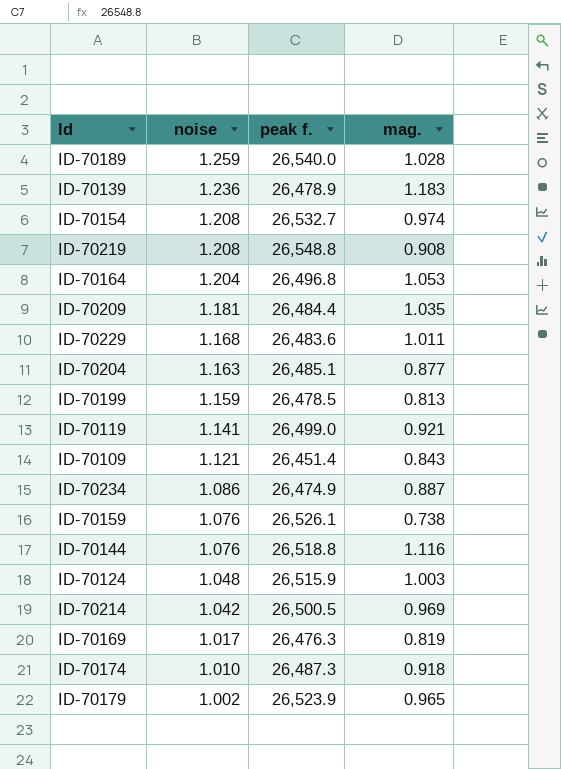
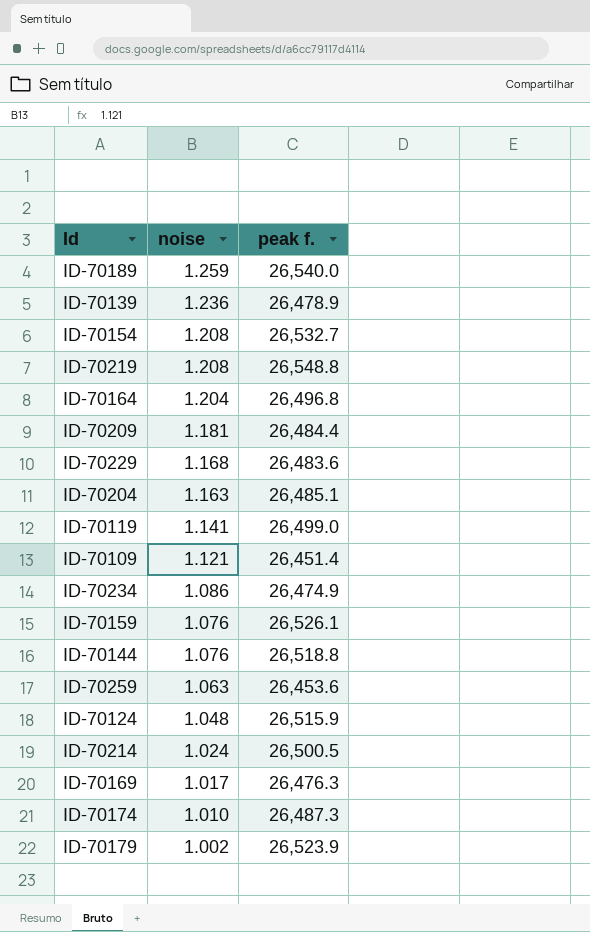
column mag. | position: 4 -> none
row ID-70199: 1.159 | 26,478.5 | 0.813 -> none
row ID-70259: none -> 1.063 | 26,453.6
ID-70214 | noise: 1.042 -> 1.024

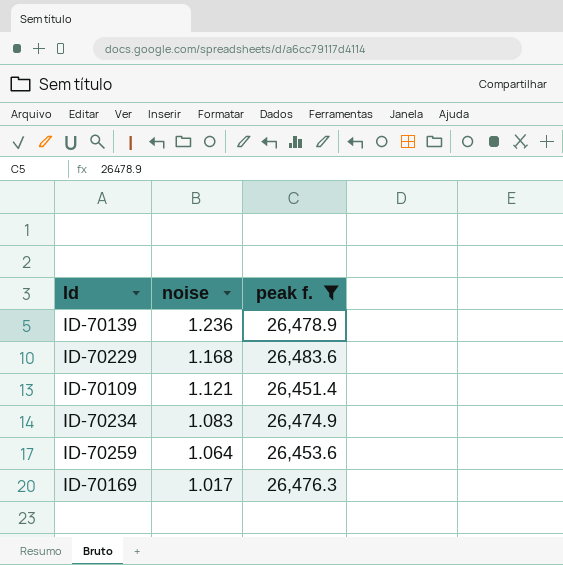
filter: none -> peak f. <= 26,483.6
ID-70234 | noise: 1.086 -> 1.083
ID-70259 | noise: 1.063 -> 1.064

